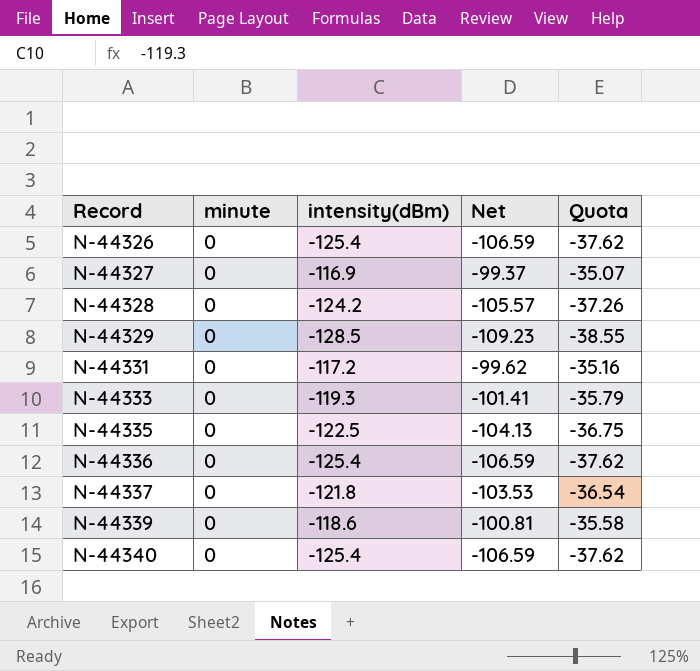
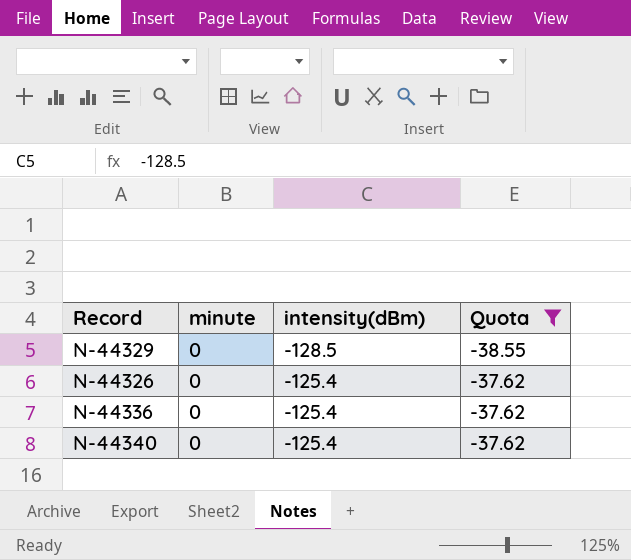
filter: none -> Quota <= -37.62
row order: Record ascending -> intensity(dBm) ascending
column Net | formula: [intensity(dBm)] * 0.85 -> none

